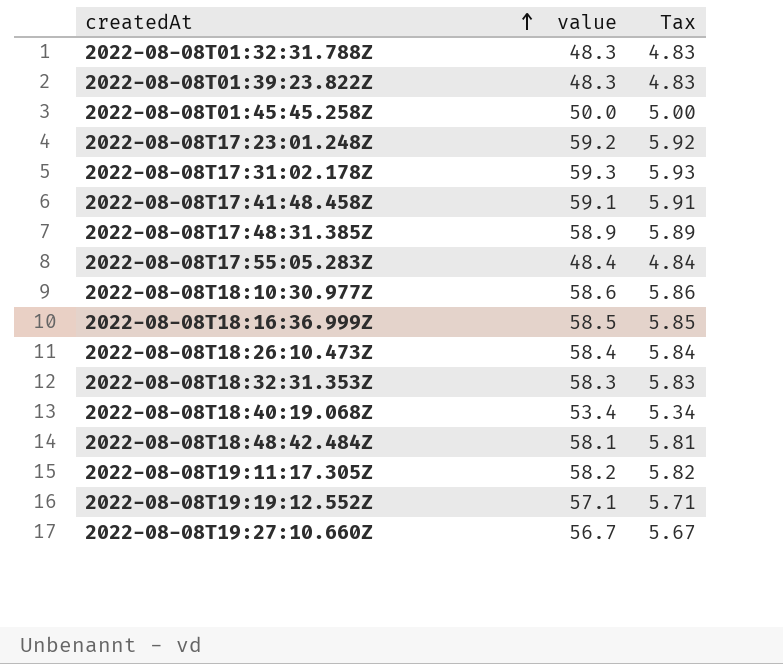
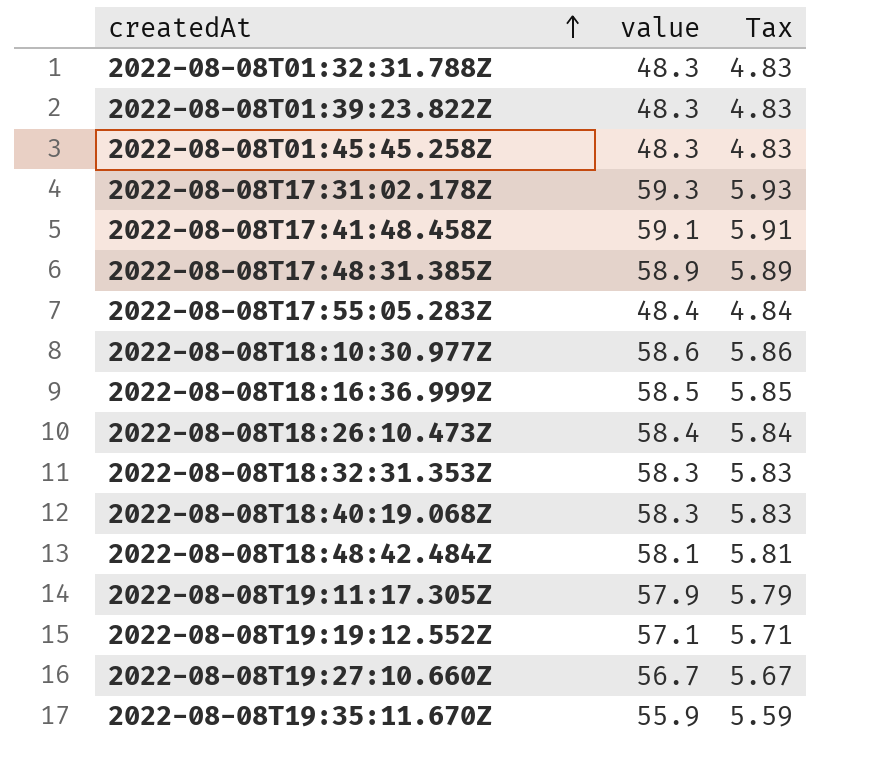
row 2022-08-08T17:23:01.248Z: 59.2 | 5.92 -> none
2022-08-08T01:45:45.258Z | value: 50.0 -> 48.3
2022-08-08T01:45:45.258Z | Tax: 5.00 -> 4.83
2022-08-08T18:40:19.068Z | value: 53.4 -> 58.3
2022-08-08T18:40:19.068Z | Tax: 5.34 -> 5.83
2022-08-08T19:11:17.305Z | value: 58.2 -> 57.9
2022-08-08T19:11:17.305Z | Tax: 5.82 -> 5.79
row 2022-08-08T19:35:11.670Z: none -> 55.9 | 5.59

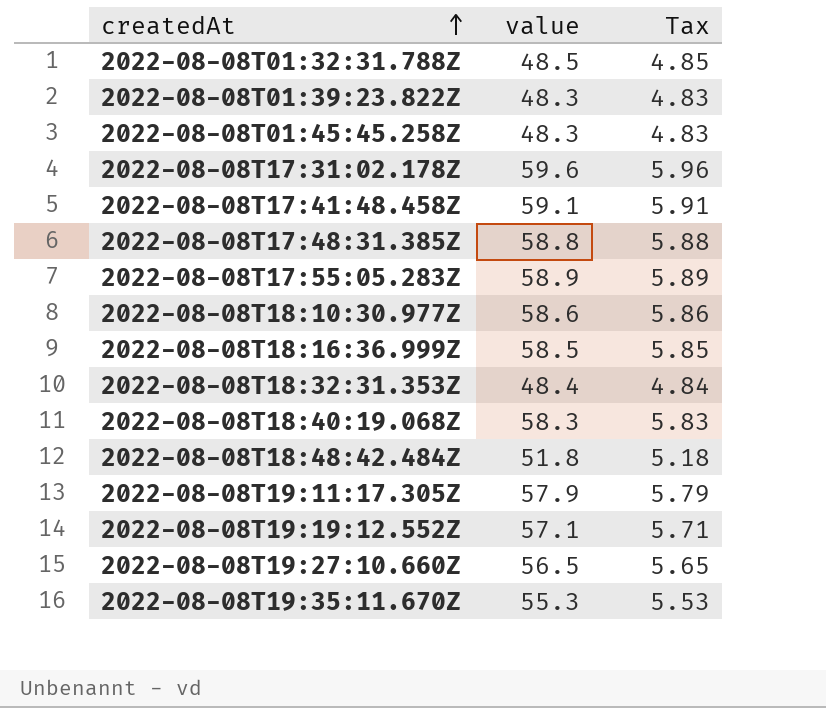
row 2022-08-08T18:26:10.473Z: 58.4 | 5.84 -> none
2022-08-08T01:32:31.788Z | value: 48.3 -> 48.5
2022-08-08T01:32:31.788Z | Tax: 4.83 -> 4.85
2022-08-08T17:31:02.178Z | value: 59.3 -> 59.6
2022-08-08T17:31:02.178Z | Tax: 5.93 -> 5.96
2022-08-08T17:48:31.385Z | value: 58.9 -> 58.8
2022-08-08T17:48:31.385Z | Tax: 5.89 -> 5.88
2022-08-08T17:55:05.283Z | value: 48.4 -> 58.9
2022-08-08T17:55:05.283Z | Tax: 4.84 -> 5.89
2022-08-08T18:32:31.353Z | value: 58.3 -> 48.4
2022-08-08T18:32:31.353Z | Tax: 5.83 -> 4.84
2022-08-08T18:48:42.484Z | value: 58.1 -> 51.8
2022-08-08T18:48:42.484Z | Tax: 5.81 -> 5.18
2022-08-08T19:27:10.660Z | value: 56.7 -> 56.5
2022-08-08T19:27:10.660Z | Tax: 5.67 -> 5.65
2022-08-08T19:35:11.670Z | value: 55.9 -> 55.3
2022-08-08T19:35:11.670Z | Tax: 5.59 -> 5.53

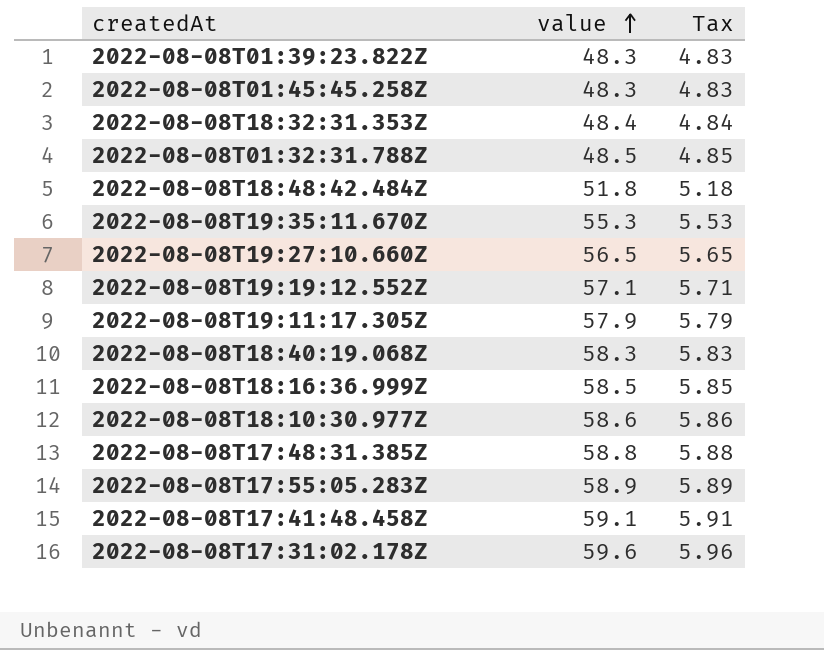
row order: createdAt ascending -> value ascending

